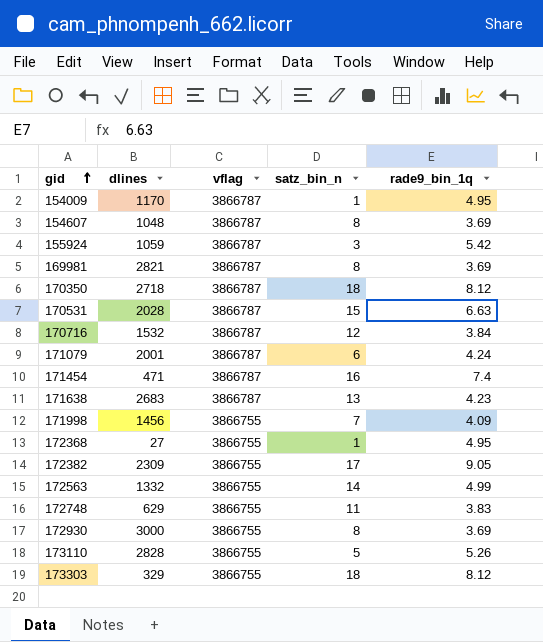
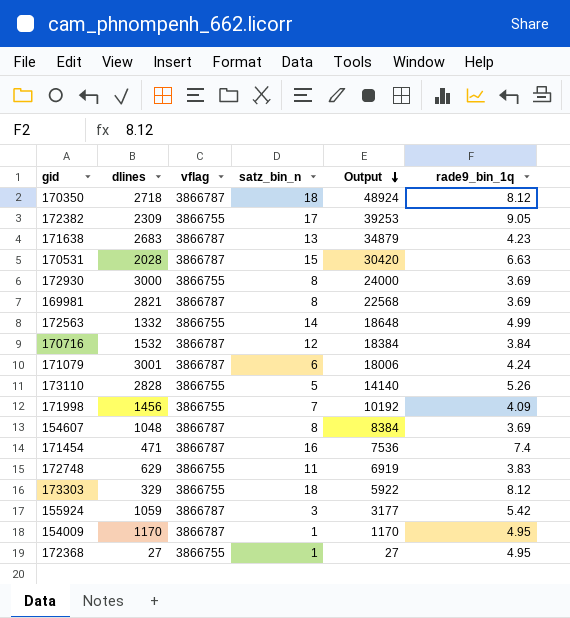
row order: gid ascending -> Output descending
column Output | formula: none -> [dlines] * [satz_bin_n]
171079 | dlines: 2001 -> 3001

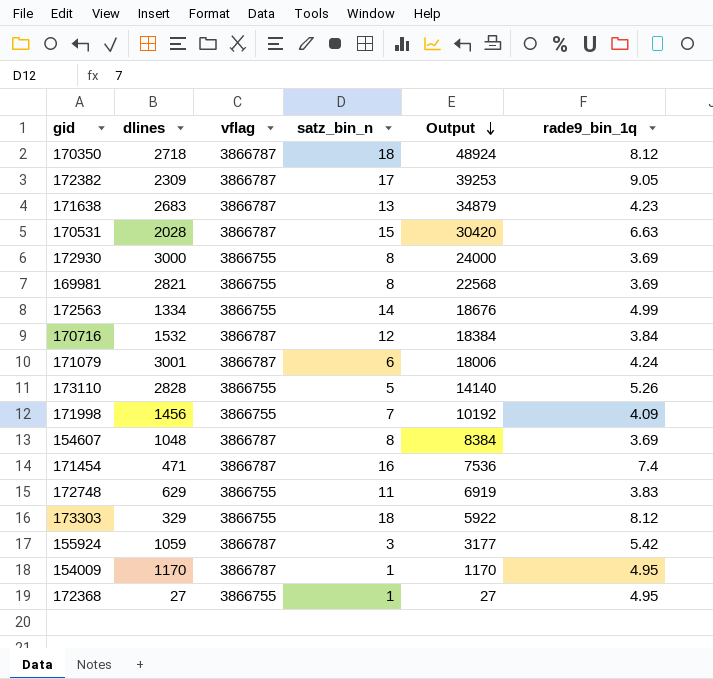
172382 | vflag: 3866755 -> 3866787
169981 | vflag: 3866787 -> 3866755
172563 | dlines: 1332 -> 1334
172563 | Output: 18648 -> 18676

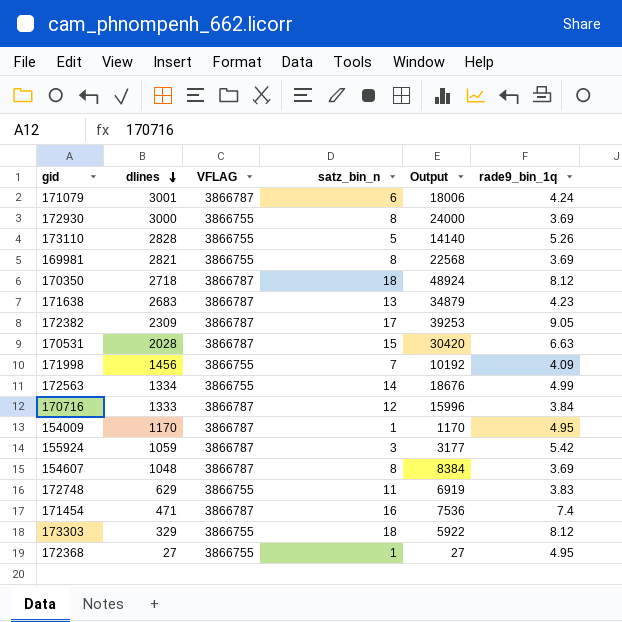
row order: Output descending -> dlines descending
column name: vflag -> VFLAG
170716 | dlines: 1532 -> 1333
170716 | Output: 18384 -> 15996

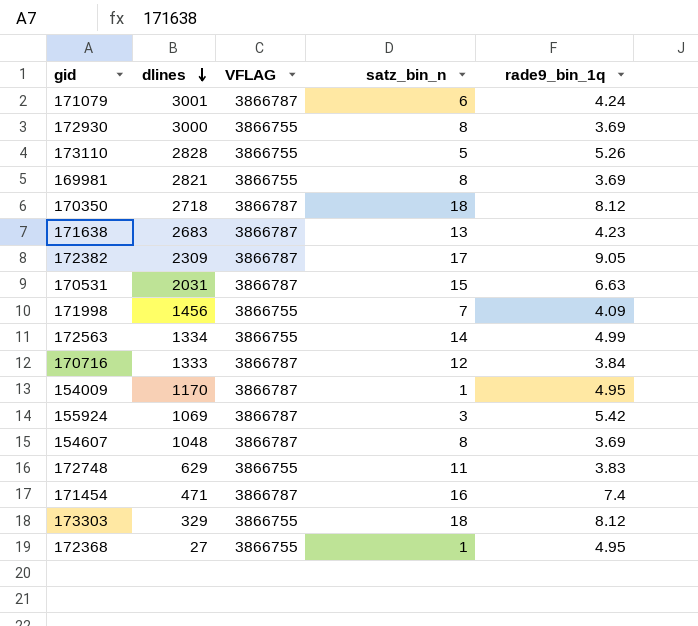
column Output | formula: [dlines] * [satz_bin_n] -> none
170531 | dlines: 2028 -> 2031
155924 | dlines: 1059 -> 1069

